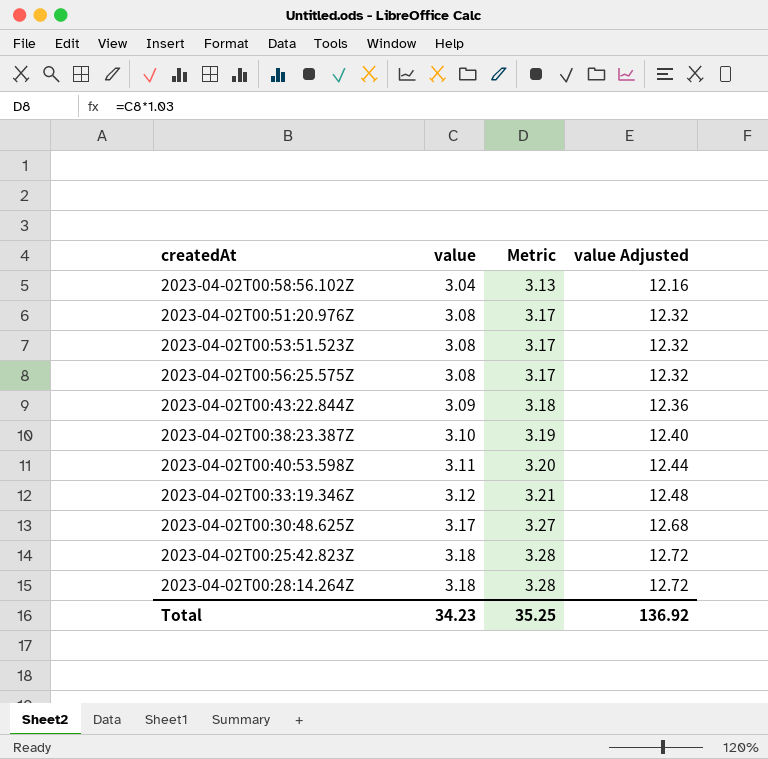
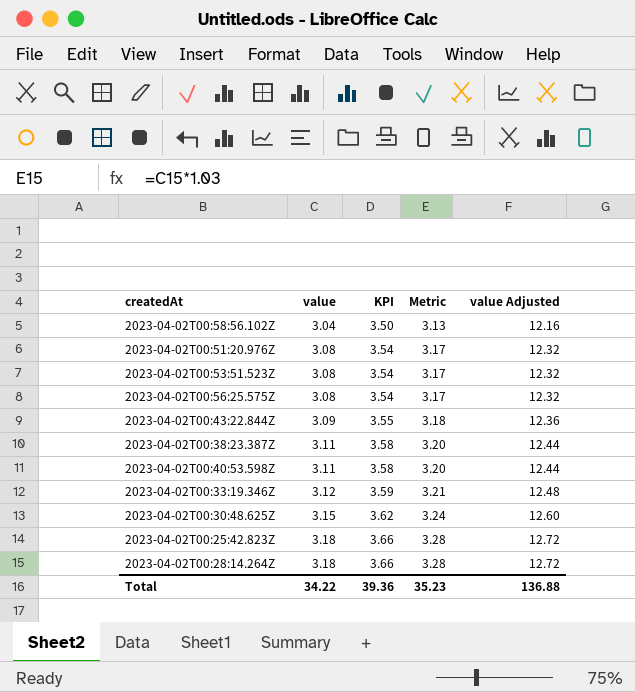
column KPI | formula: none -> [value] * 1.15
2023-04-02T00:38:23.387Z | value: 3.10 -> 3.11
2023-04-02T00:38:23.387Z | Metric: 3.19 -> 3.20
2023-04-02T00:38:23.387Z | value Adjusted: 12.40 -> 12.44
2023-04-02T00:30:48.625Z | value: 3.17 -> 3.15
2023-04-02T00:30:48.625Z | Metric: 3.27 -> 3.24
2023-04-02T00:30:48.625Z | value Adjusted: 12.68 -> 12.60
Total | value: 34.23 -> 34.22
Total | Metric: 35.25 -> 35.23
Total | value Adjusted: 136.92 -> 136.88

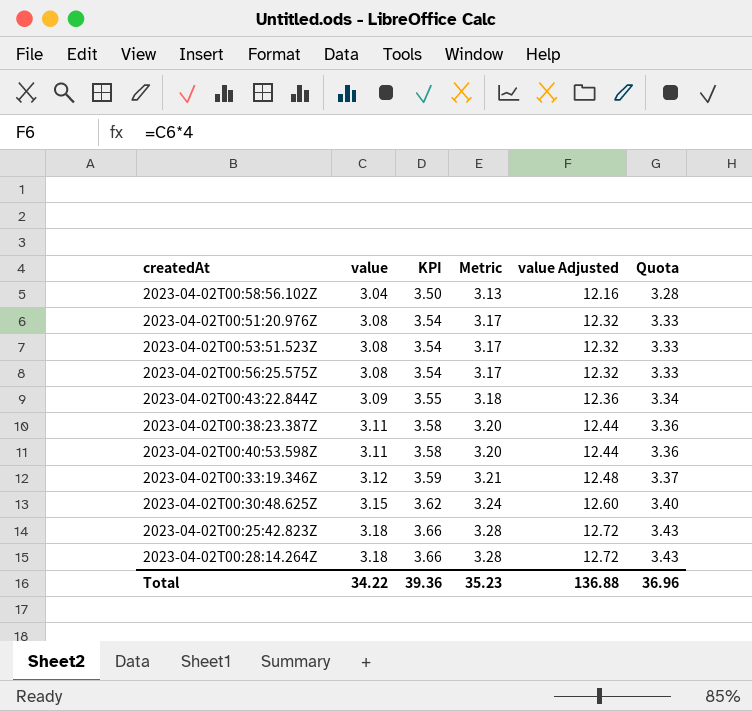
column Quota | formula: none -> [value] * 1.08

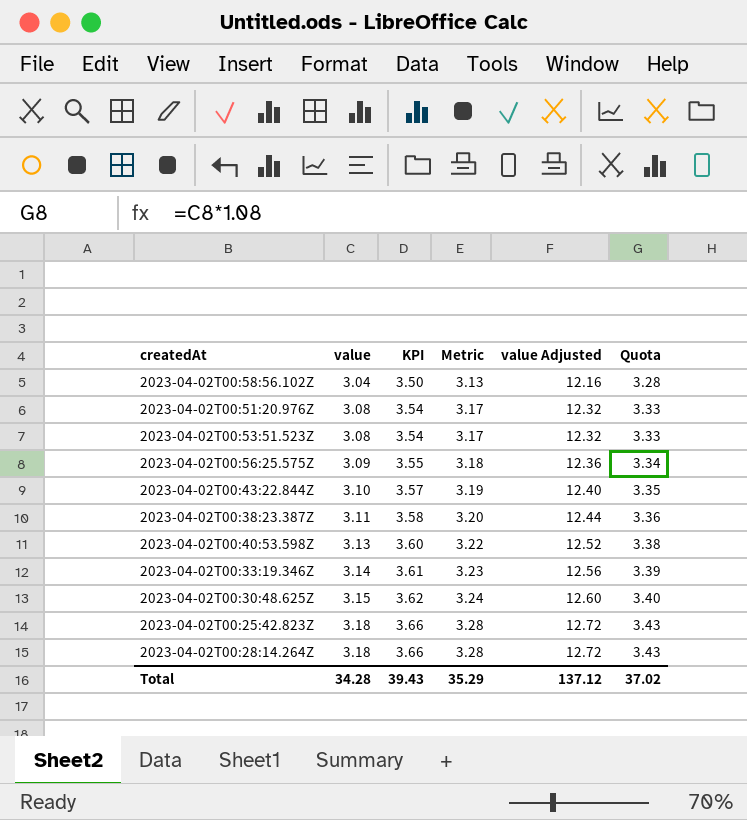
2023-04-02T00:56:25.575Z | value: 3.08 -> 3.09
2023-04-02T00:56:25.575Z | KPI: 3.54 -> 3.55
2023-04-02T00:56:25.575Z | Metric: 3.17 -> 3.18
2023-04-02T00:56:25.575Z | value Adjusted: 12.32 -> 12.36
2023-04-02T00:56:25.575Z | Quota: 3.33 -> 3.34
2023-04-02T00:43:22.844Z | value: 3.09 -> 3.10
2023-04-02T00:43:22.844Z | KPI: 3.55 -> 3.57
2023-04-02T00:43:22.844Z | Metric: 3.18 -> 3.19
2023-04-02T00:43:22.844Z | value Adjusted: 12.36 -> 12.40
2023-04-02T00:43:22.844Z | Quota: 3.34 -> 3.35
2023-04-02T00:40:53.598Z | value: 3.11 -> 3.13
2023-04-02T00:40:53.598Z | KPI: 3.58 -> 3.60
2023-04-02T00:40:53.598Z | Metric: 3.20 -> 3.22
2023-04-02T00:40:53.598Z | value Adjusted: 12.44 -> 12.52
2023-04-02T00:40:53.598Z | Quota: 3.36 -> 3.38
2023-04-02T00:33:19.346Z | value: 3.12 -> 3.14
2023-04-02T00:33:19.346Z | KPI: 3.59 -> 3.61
2023-04-02T00:33:19.346Z | Metric: 3.21 -> 3.23
2023-04-02T00:33:19.346Z | value Adjusted: 12.48 -> 12.56
2023-04-02T00:33:19.346Z | Quota: 3.37 -> 3.39
Total | value: 34.22 -> 34.28
Total | KPI: 39.36 -> 39.43
Total | Metric: 35.23 -> 35.29
Total | value Adjusted: 136.88 -> 137.12
Total | Quota: 36.96 -> 37.02

